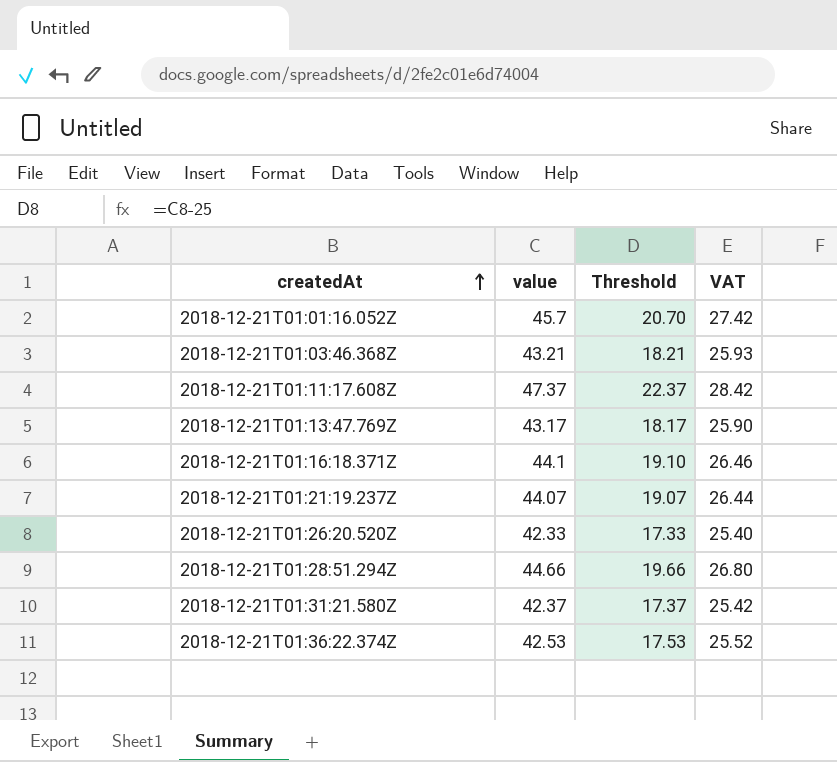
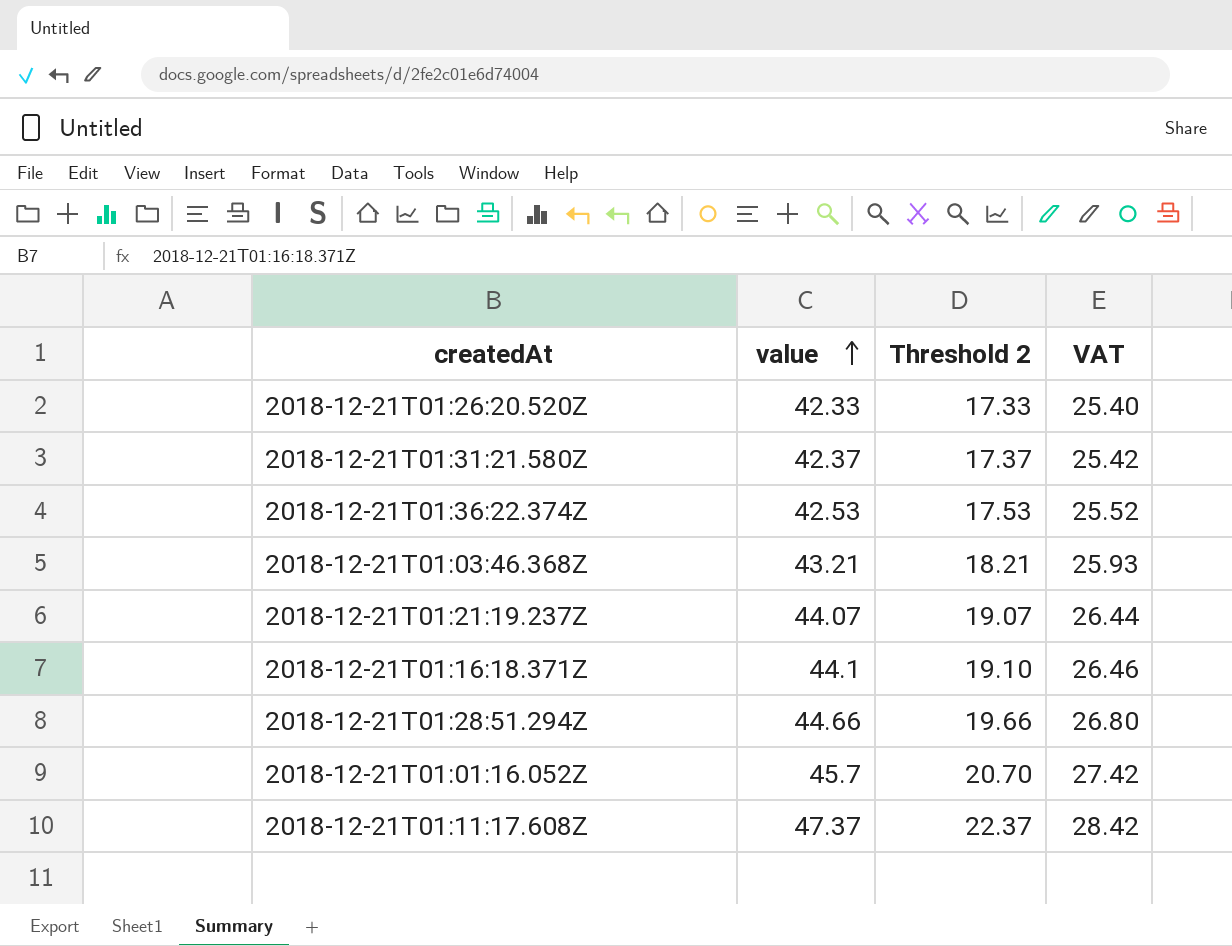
row order: createdAt ascending -> value ascending
column name: Threshold -> Threshold 2
row 2018-12-21T01:13:47.769Z: 43.17 | 18.17 | 25.90 -> none

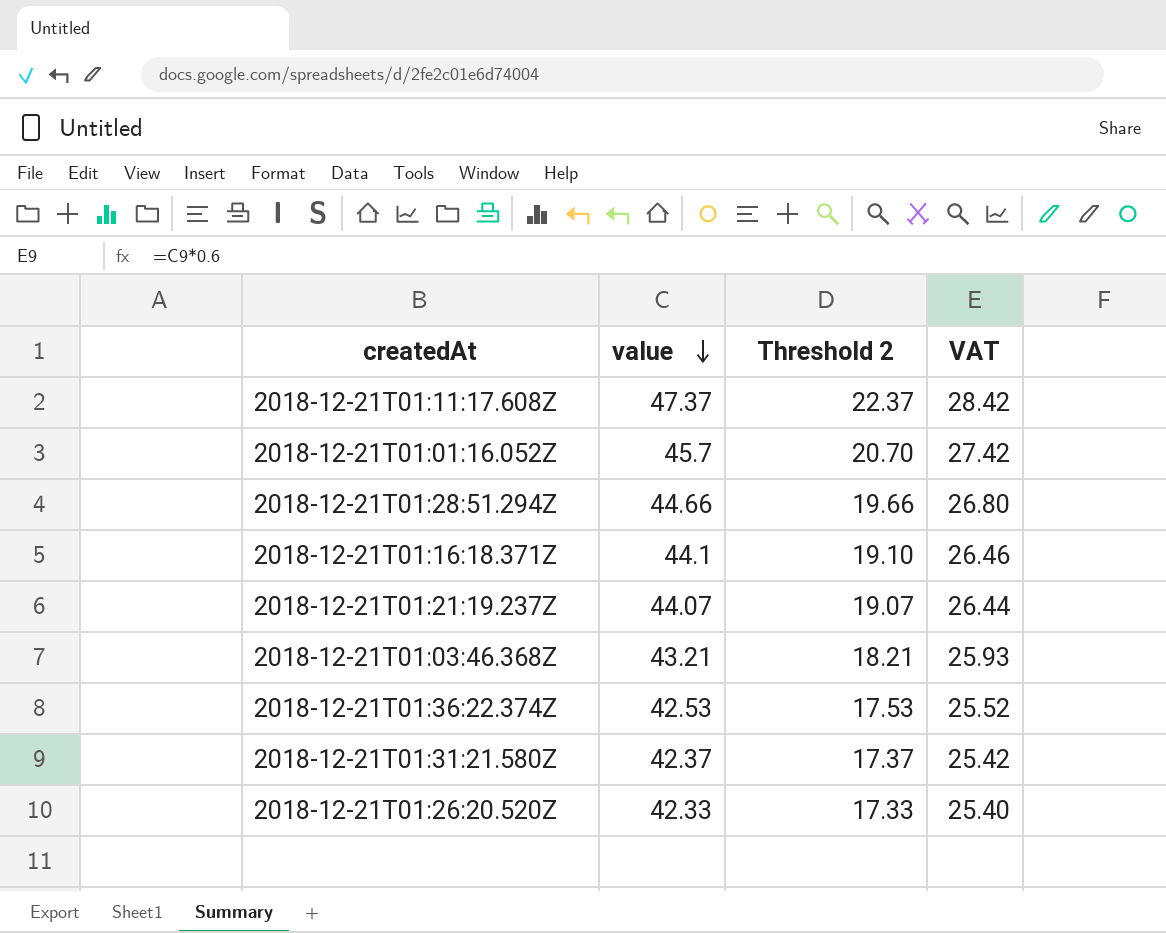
row order: value ascending -> value descending

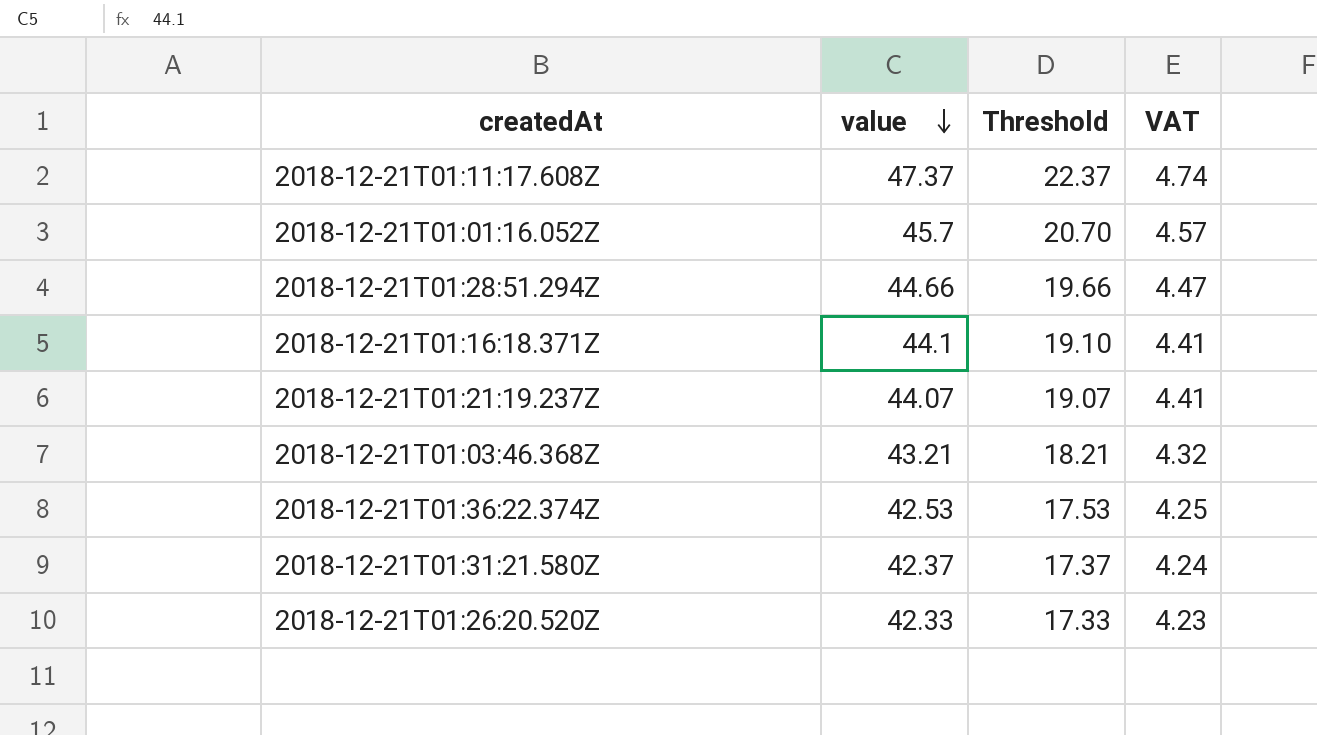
column name: Threshold 2 -> Threshold
column VAT | formula: [value] * 0.6 -> [value] * 0.1

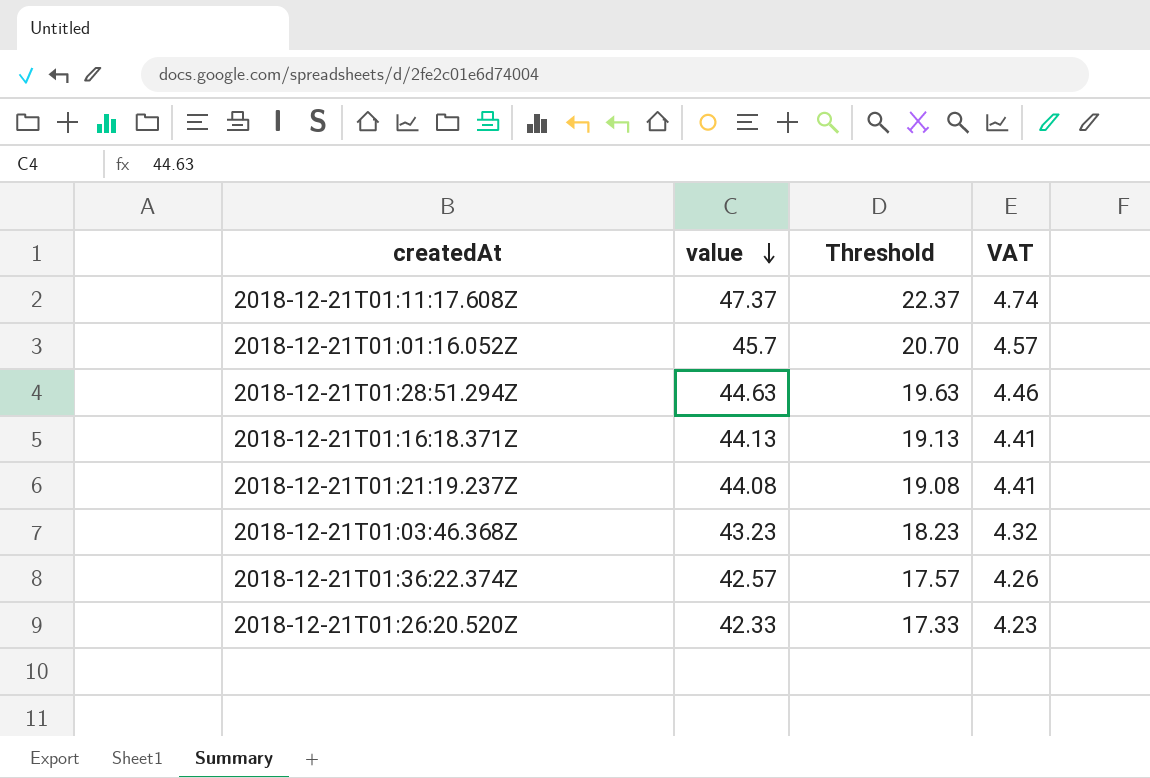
row 2018-12-21T01:31:21.580Z: 42.37 | 17.37 | 4.24 -> none
2018-12-21T01:28:51.294Z | value: 44.66 -> 44.63
2018-12-21T01:28:51.294Z | Threshold: 19.66 -> 19.63
2018-12-21T01:28:51.294Z | VAT: 4.47 -> 4.46
2018-12-21T01:16:18.371Z | value: 44.1 -> 44.13
2018-12-21T01:16:18.371Z | Threshold: 19.10 -> 19.13
2018-12-21T01:21:19.237Z | value: 44.07 -> 44.08
2018-12-21T01:21:19.237Z | Threshold: 19.07 -> 19.08
2018-12-21T01:03:46.368Z | value: 43.21 -> 43.23
2018-12-21T01:03:46.368Z | Threshold: 18.21 -> 18.23
2018-12-21T01:36:22.374Z | value: 42.53 -> 42.57
2018-12-21T01:36:22.374Z | Threshold: 17.53 -> 17.57
2018-12-21T01:36:22.374Z | VAT: 4.25 -> 4.26

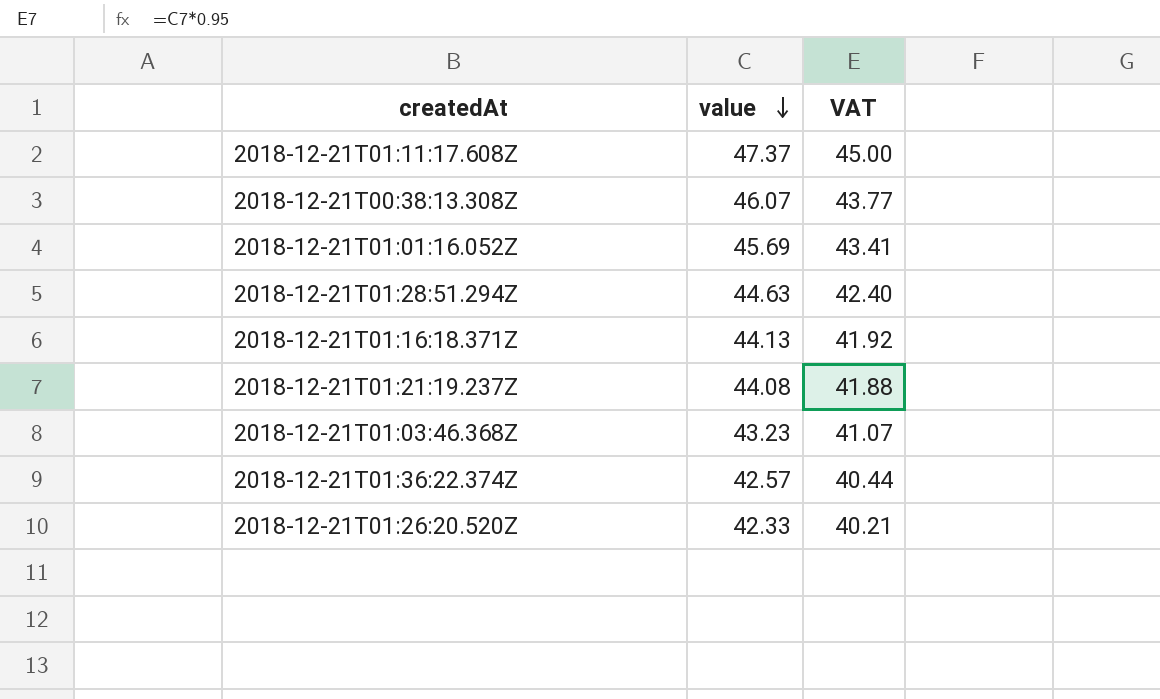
column Threshold | formula: [value] - 25 -> none
column VAT | formula: [value] * 0.1 -> [value] * 0.95
row 2018-12-21T00:38:13.308Z: none -> 46.07 | 43.77
2018-12-21T01:01:16.052Z | value: 45.7 -> 45.69

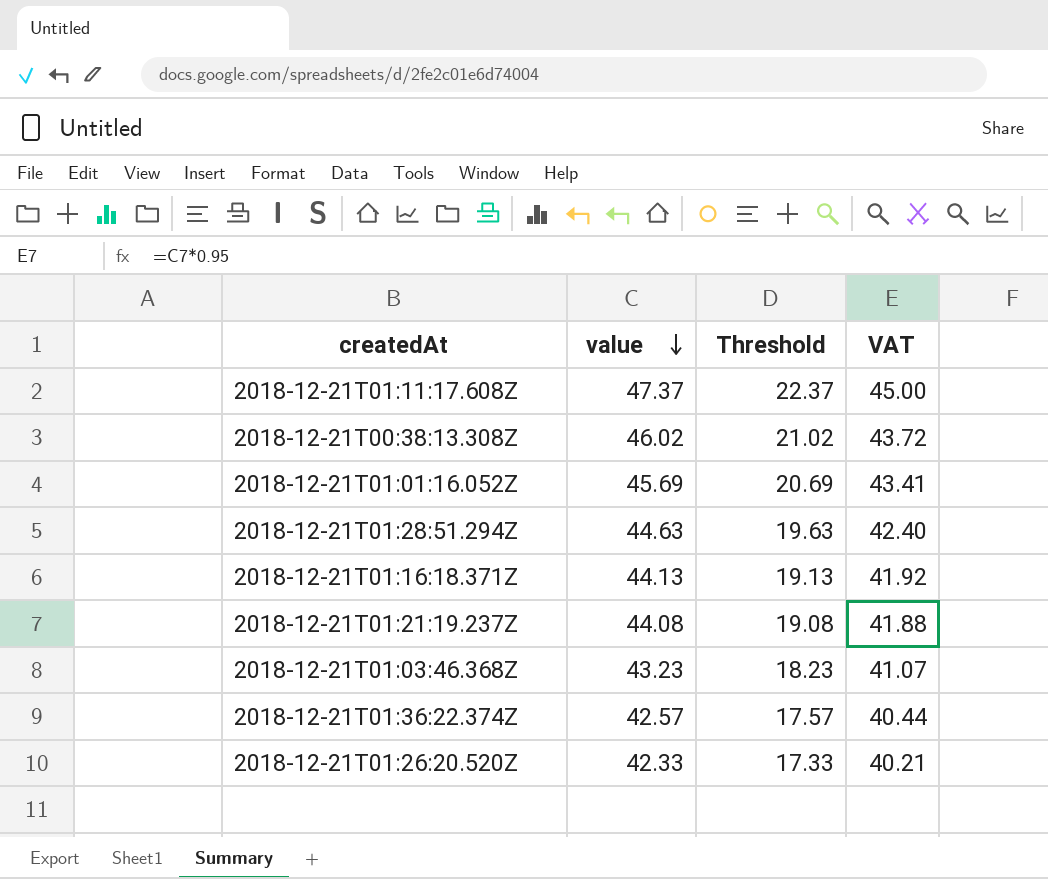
column Threshold | formula: none -> [value] - 25
2018-12-21T00:38:13.308Z | value: 46.07 -> 46.02
2018-12-21T00:38:13.308Z | VAT: 43.77 -> 43.72

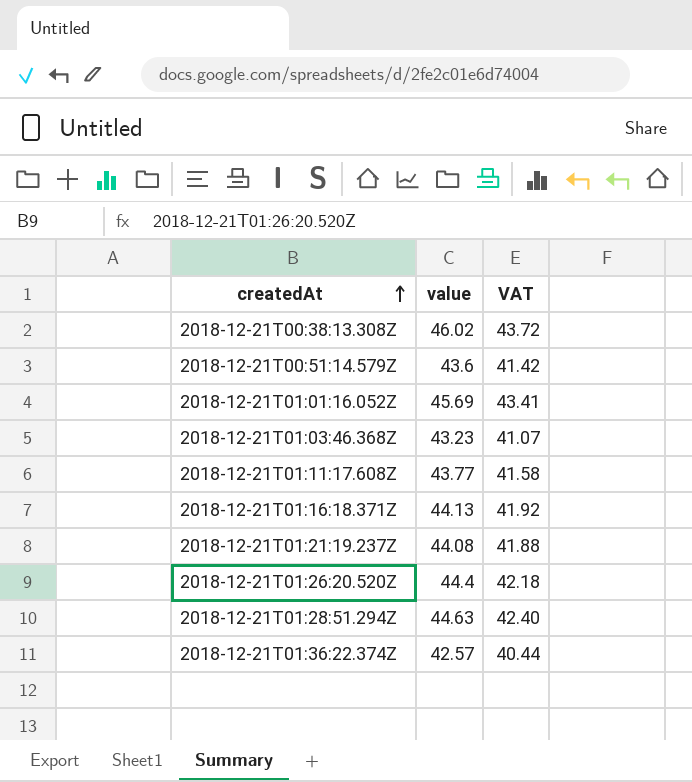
row order: value descending -> createdAt ascending
column Threshold | formula: [value] - 25 -> none
row 2018-12-21T00:51:14.579Z: none -> 43.6 | 41.42
2018-12-21T01:11:17.608Z | value: 47.37 -> 43.77
2018-12-21T01:11:17.608Z | VAT: 45.00 -> 41.58
2018-12-21T01:26:20.520Z | value: 42.33 -> 44.4
2018-12-21T01:26:20.520Z | VAT: 40.21 -> 42.18

